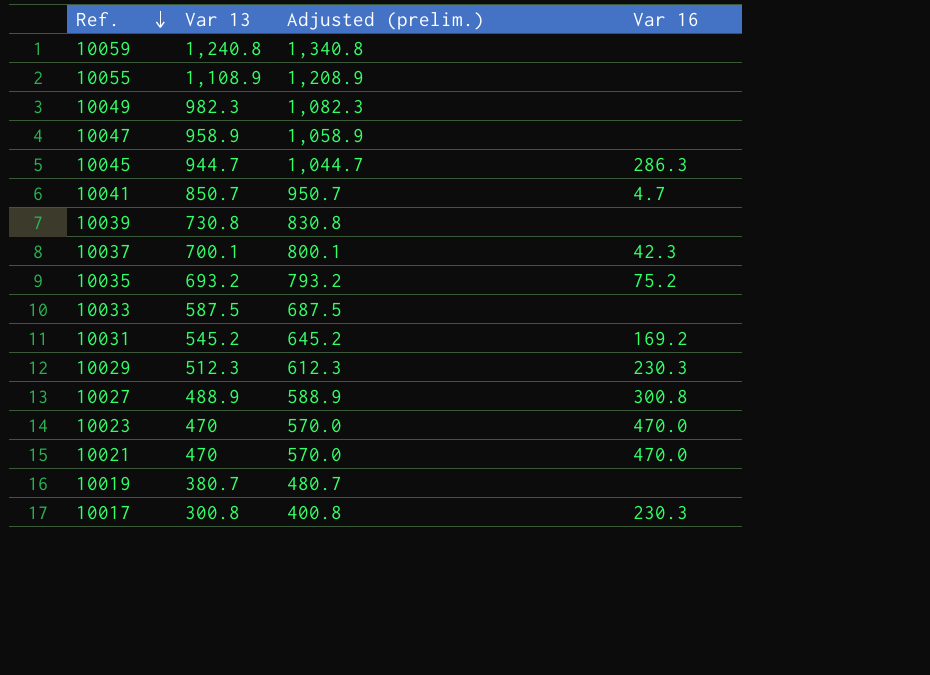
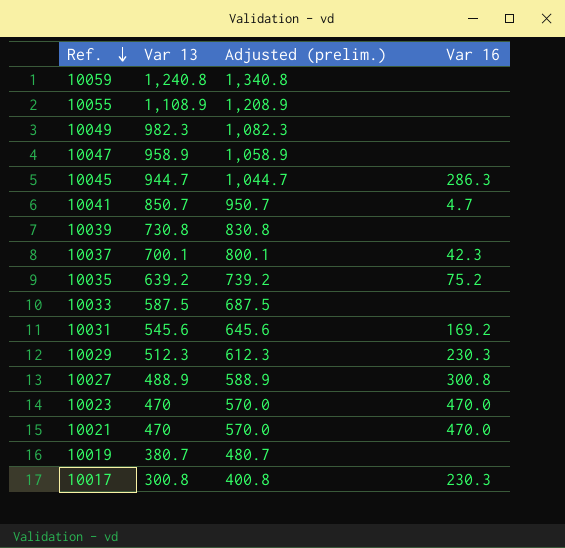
10035 | Var 13: 693.2 -> 639.2
10035 | Adjusted (prelim.): 793.2 -> 739.2
10031 | Var 13: 545.2 -> 545.6
10031 | Adjusted (prelim.): 645.2 -> 645.6

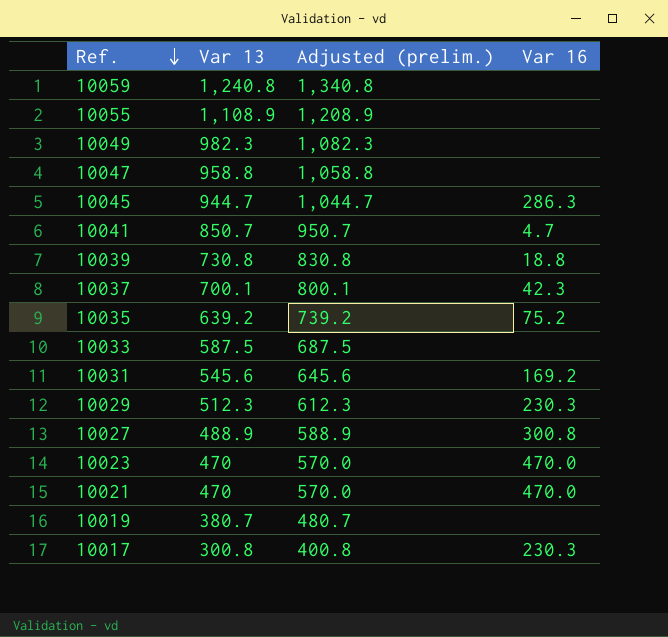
10047 | Var 13: 958.9 -> 958.8
10047 | Adjusted (prelim.): 1,058.9 -> 1,058.8
10039 | Var 16: none -> 18.8

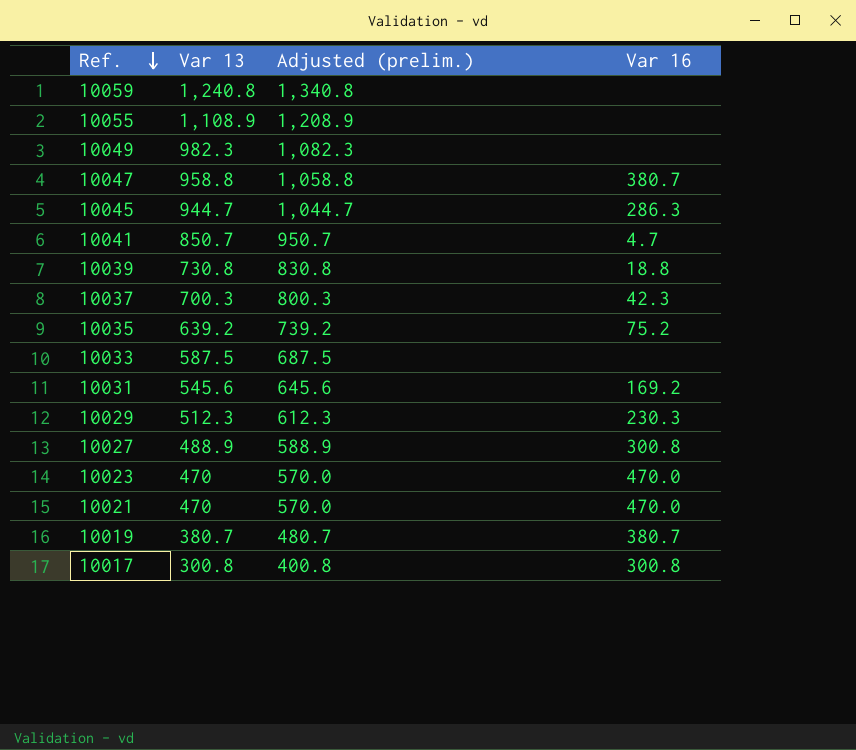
10047 | Var 16: none -> 380.7
10037 | Var 13: 700.1 -> 700.3
10037 | Adjusted (prelim.): 800.1 -> 800.3
10019 | Var 16: none -> 380.7
10017 | Var 16: 230.3 -> 300.8

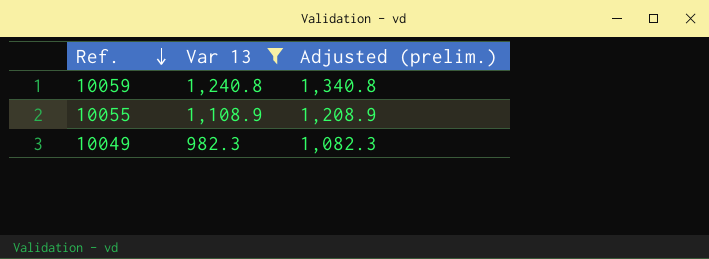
filter: none -> Var 13 >= 982.3
column Var 16 | position: 4 -> none

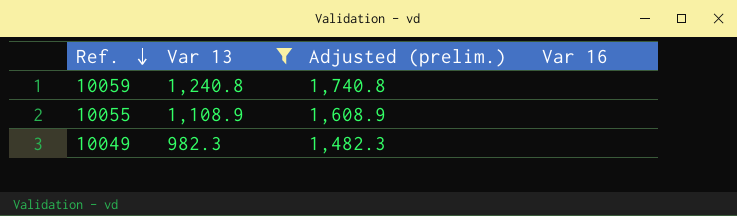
column Adjusted (prelim.) | formula: [Var 13] + 100 -> [Var 13] + 500
column Var 16 | position: none -> 4

